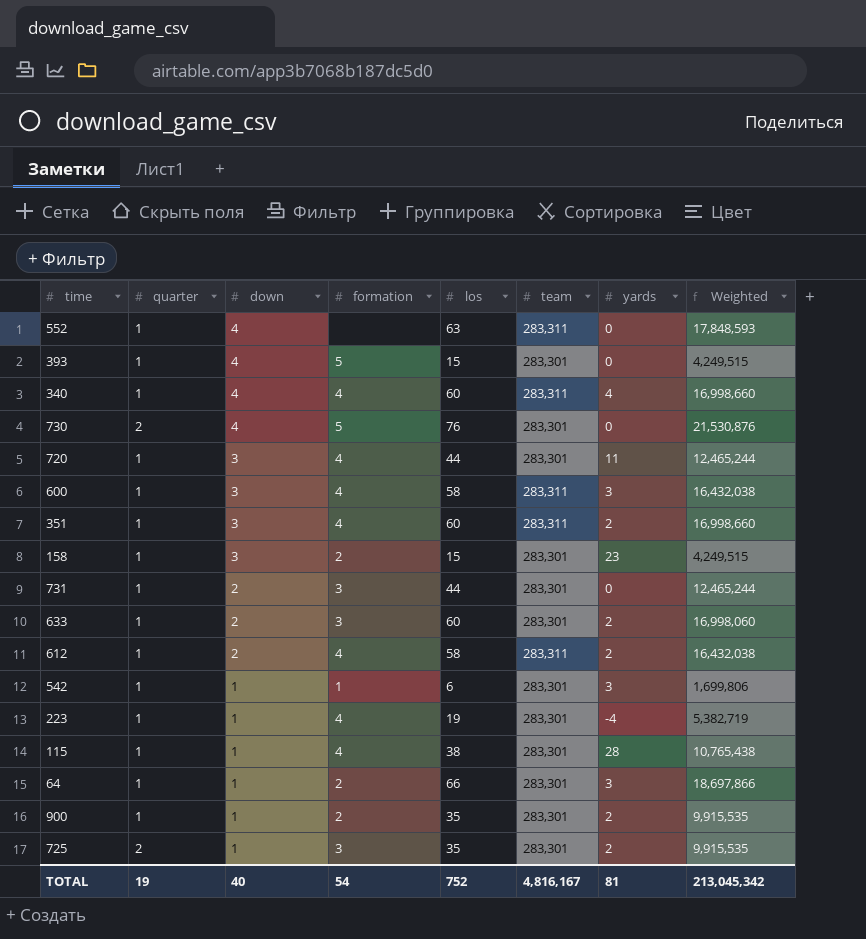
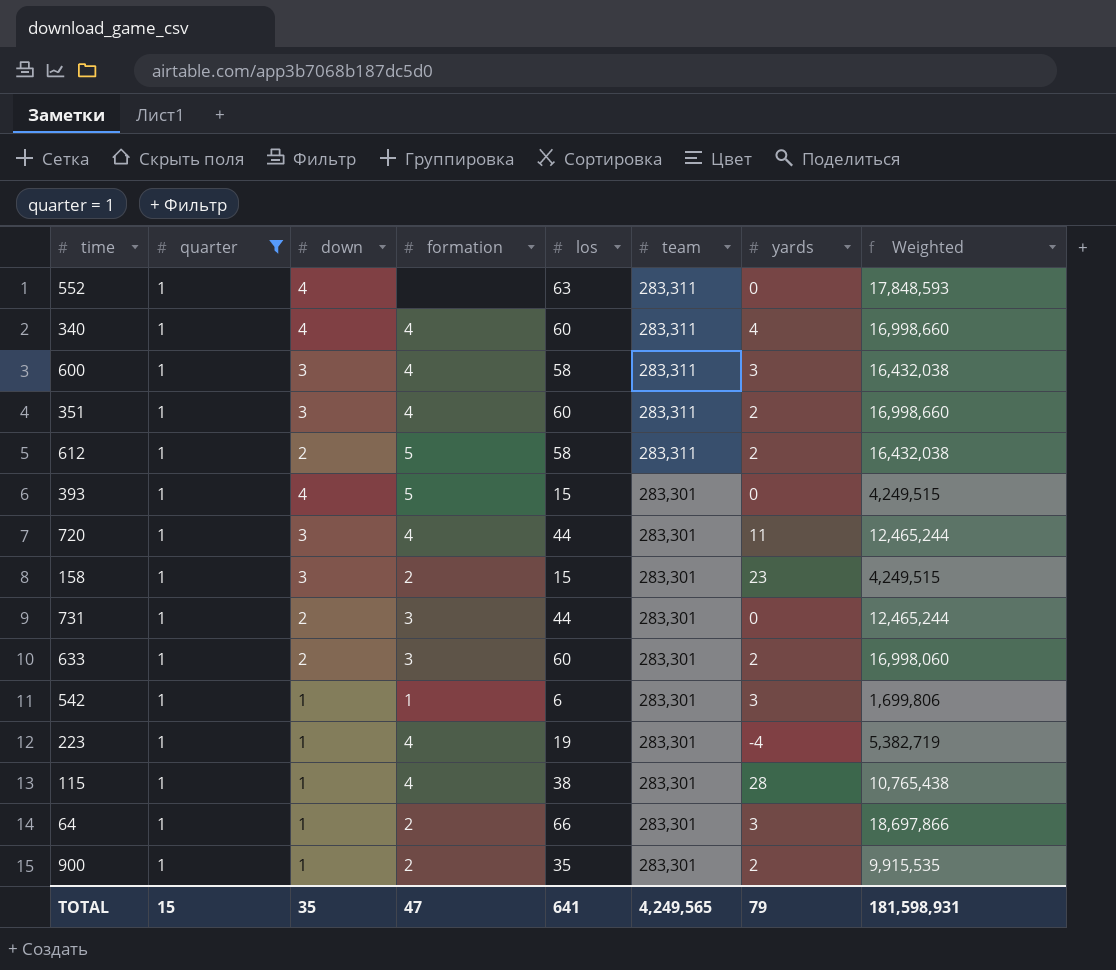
filter: none -> quarter = 1
row order: down descending -> team descending
612 | formation: 4 -> 5
TOTAL | quarter: 19 -> 15
TOTAL | down: 40 -> 35
TOTAL | formation: 54 -> 47
TOTAL | los: 752 -> 641
TOTAL | team: 4,816,167 -> 4,249,565
TOTAL | yards: 81 -> 79
TOTAL | Weighted: 213,045,342 -> 181,598,931

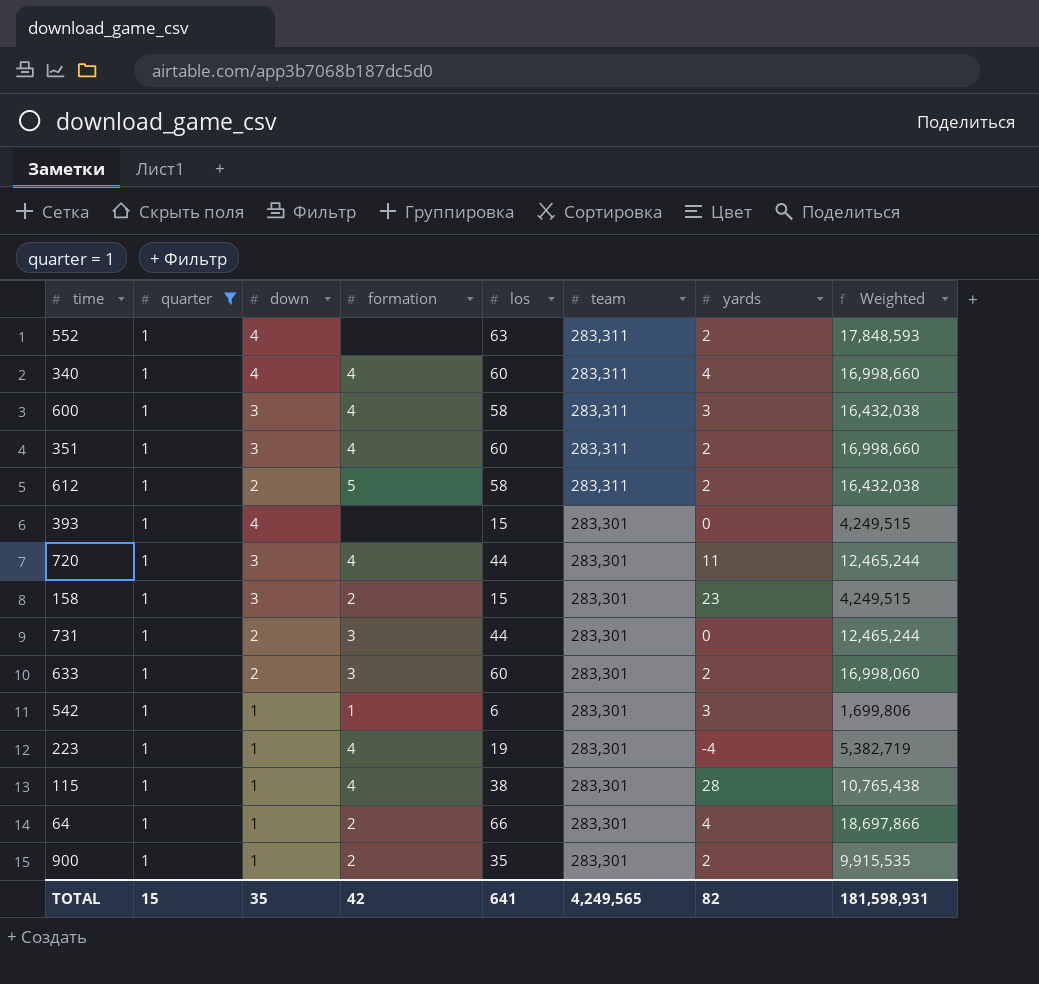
552 | yards: 0 -> 2
393 | formation: 5 -> none
64 | yards: 3 -> 4
TOTAL | formation: 47 -> 42
TOTAL | yards: 79 -> 82

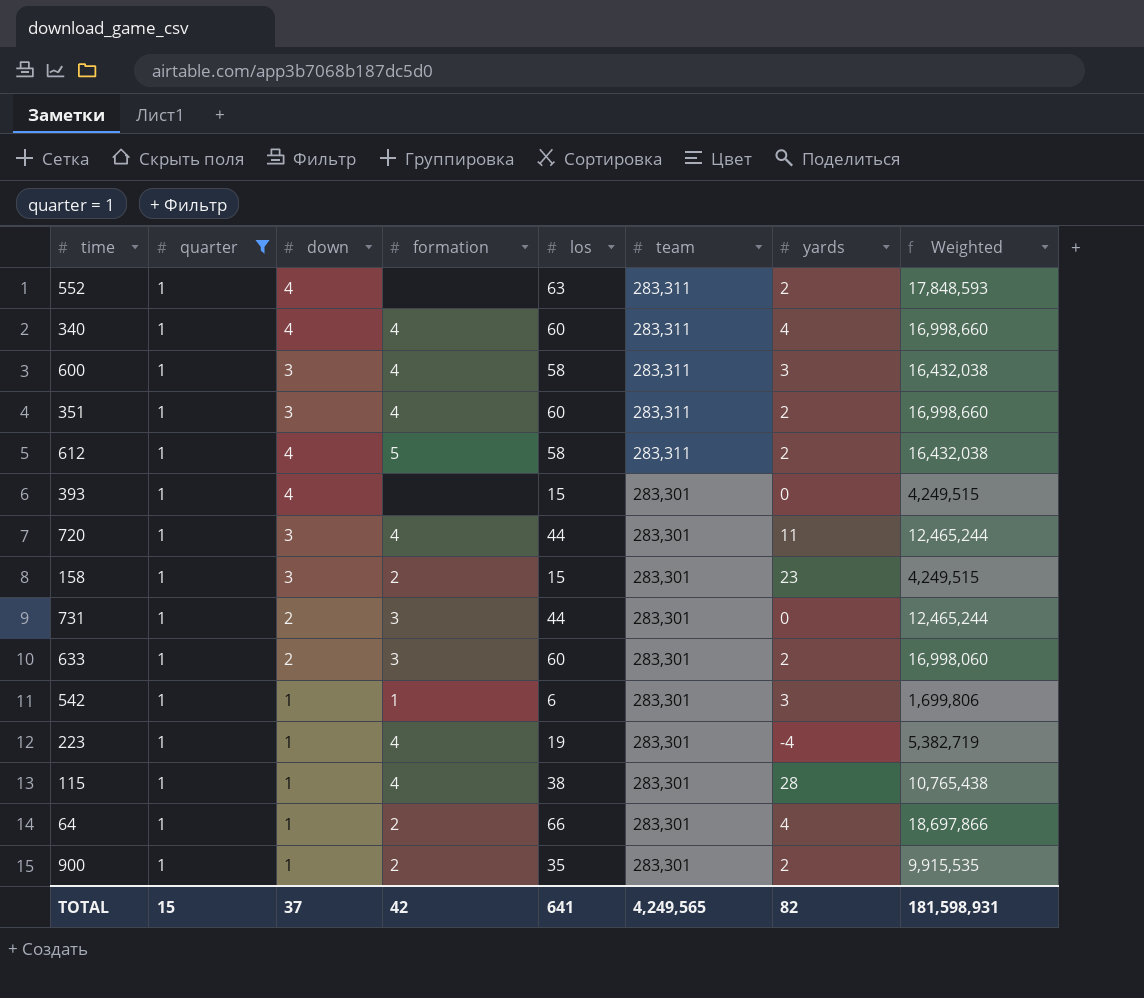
612 | down: 2 -> 4
TOTAL | down: 35 -> 37

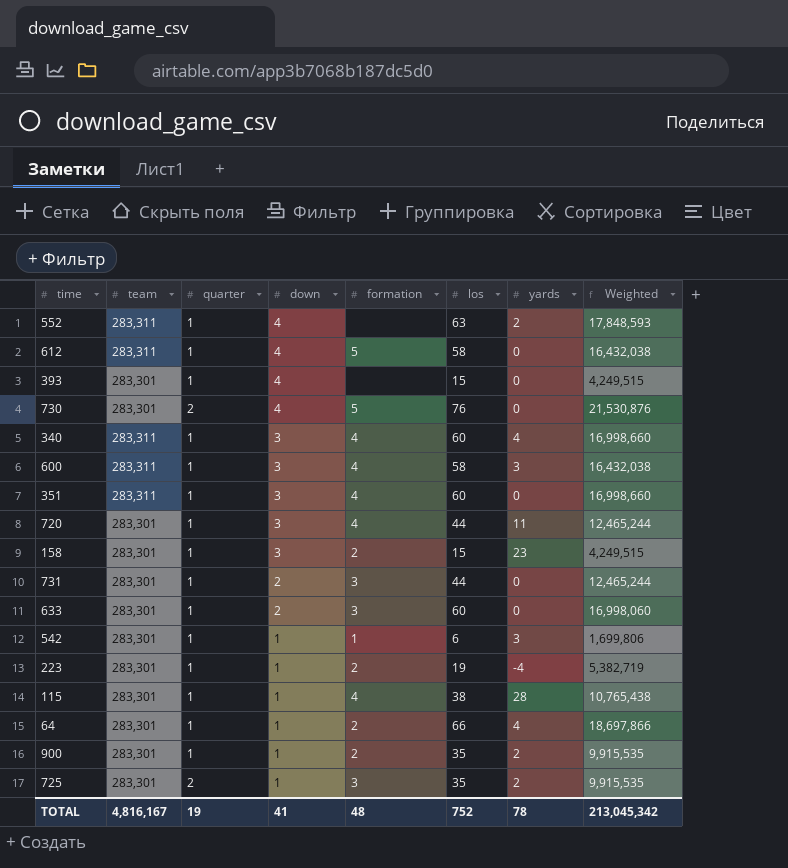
filter: quarter = 1 -> none
row order: team descending -> down descending
column team | position: 6 -> 2
612 | yards: 2 -> 0
340 | down: 4 -> 3
351 | yards: 2 -> 0
633 | yards: 2 -> 0
223 | formation: 4 -> 2
TOTAL | team: 4,249,565 -> 4,816,167
TOTAL | quarter: 15 -> 19
TOTAL | down: 37 -> 41
TOTAL | formation: 42 -> 48
TOTAL | los: 641 -> 752
TOTAL | yards: 82 -> 78
TOTAL | Weighted: 181,598,931 -> 213,045,342

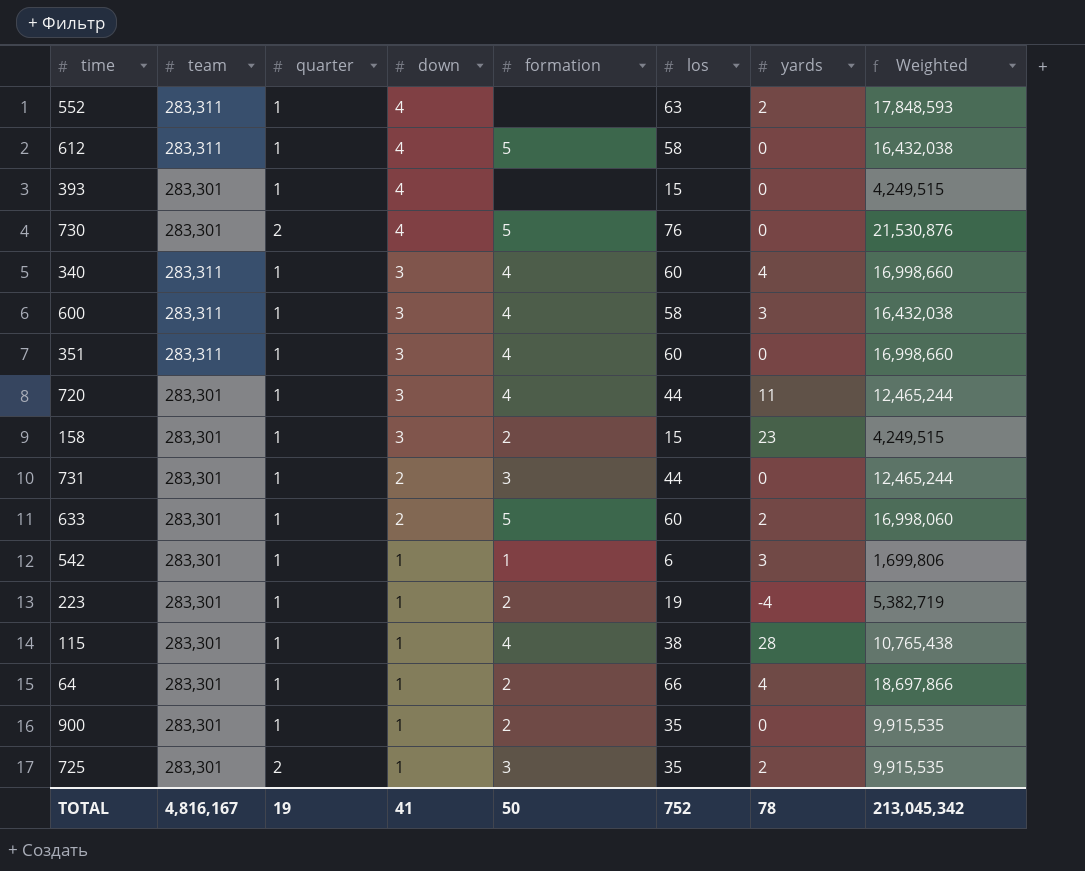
633 | formation: 3 -> 5
633 | yards: 0 -> 2
900 | yards: 2 -> 0
TOTAL | formation: 48 -> 50

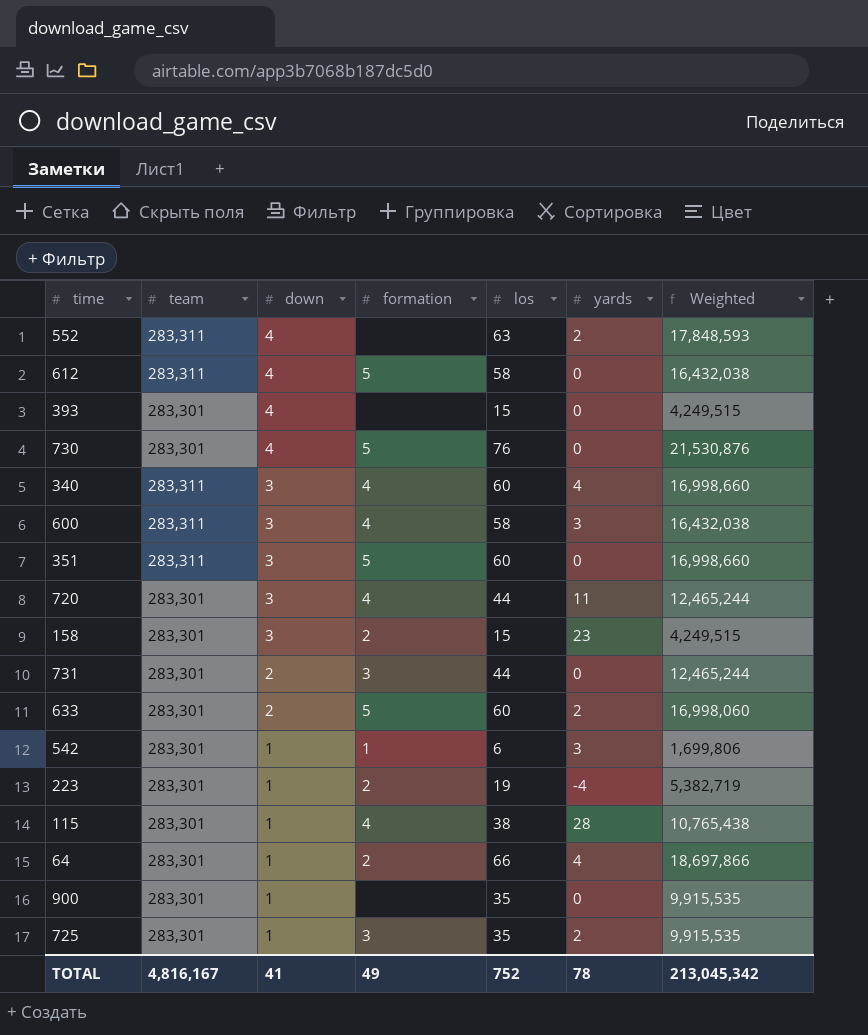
column quarter | position: 3 -> none
351 | formation: 4 -> 5
900 | formation: 2 -> none
TOTAL | formation: 50 -> 49

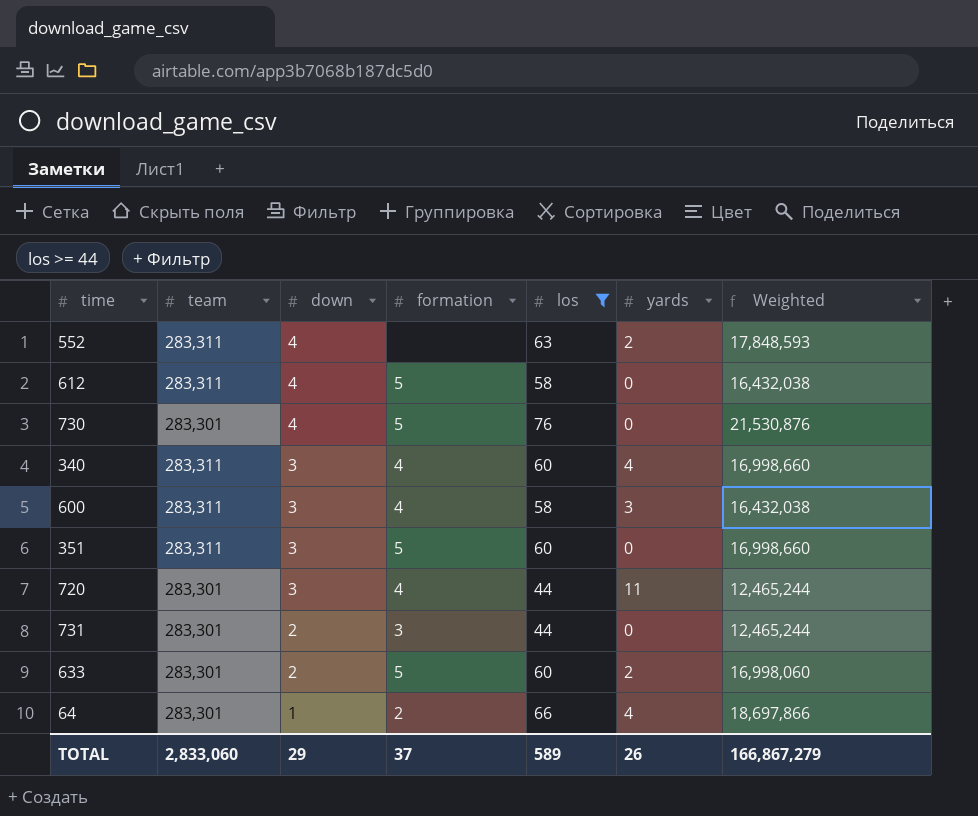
filter: none -> los >= 44
TOTAL | team: 4,816,167 -> 2,833,060
TOTAL | down: 41 -> 29
TOTAL | formation: 49 -> 37
TOTAL | los: 752 -> 589
TOTAL | yards: 78 -> 26
TOTAL | Weighted: 213,045,342 -> 166,867,279

